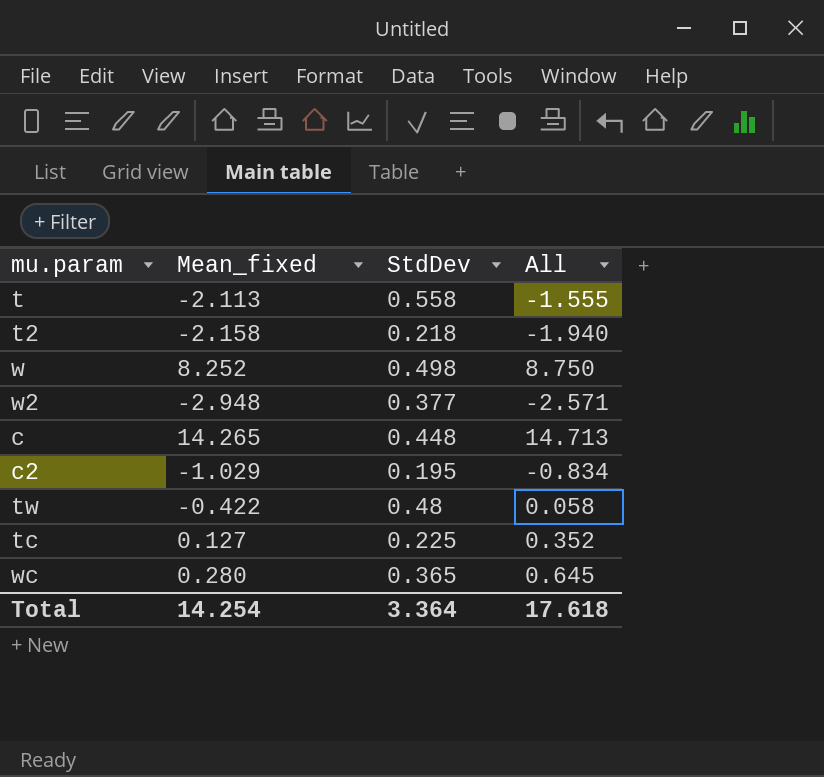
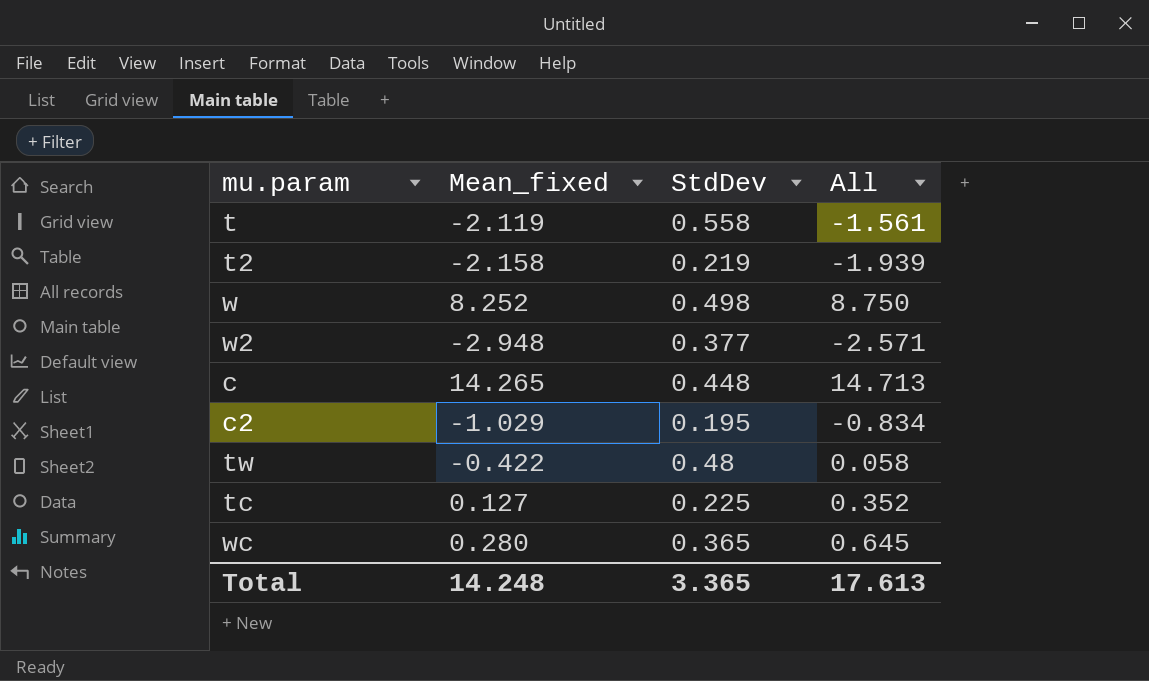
t | Mean_fixed: -2.113 -> -2.119
t | All: -1.555 -> -1.561
t2 | StdDev: 0.218 -> 0.219
t2 | All: -1.940 -> -1.939
Total | Mean_fixed: 14.254 -> 14.248
Total | StdDev: 3.364 -> 3.365
Total | All: 17.618 -> 17.613

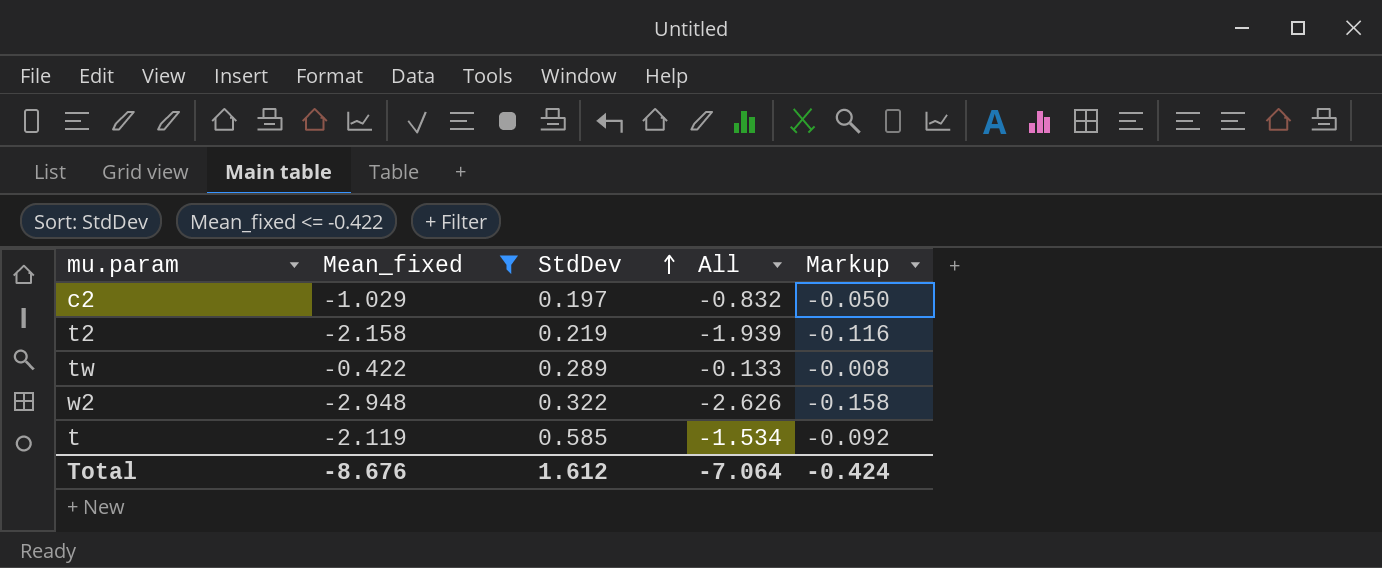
filter: none -> Mean_fixed <= -0.422
row order: none -> StdDev ascending
column Markup | formula: none -> [All] * 0.06
c2 | StdDev: 0.195 -> 0.197
c2 | All: -0.834 -> -0.832
tw | StdDev: 0.48 -> 0.289
tw | All: 0.058 -> -0.133
w2 | StdDev: 0.377 -> 0.322
w2 | All: -2.571 -> -2.626
t | StdDev: 0.558 -> 0.585
t | All: -1.561 -> -1.534
Total | Mean_fixed: 14.248 -> -8.676
Total | StdDev: 3.365 -> 1.612
Total | All: 17.613 -> -7.064

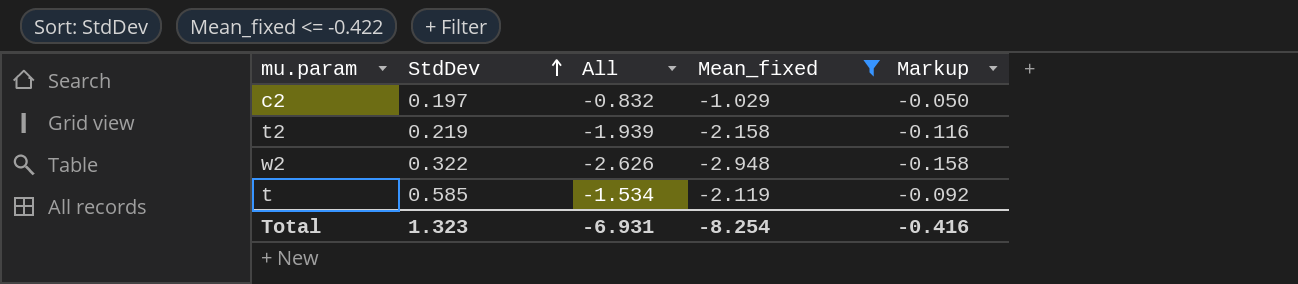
column Mean_fixed | position: 2 -> 4
row tw: -0.422 | 0.289 | -0.133 | -0.008 -> none
Total | StdDev: 1.612 -> 1.323
Total | All: -7.064 -> -6.931
Total | Mean_fixed: -8.676 -> -8.254
Total | Markup: -0.424 -> -0.416

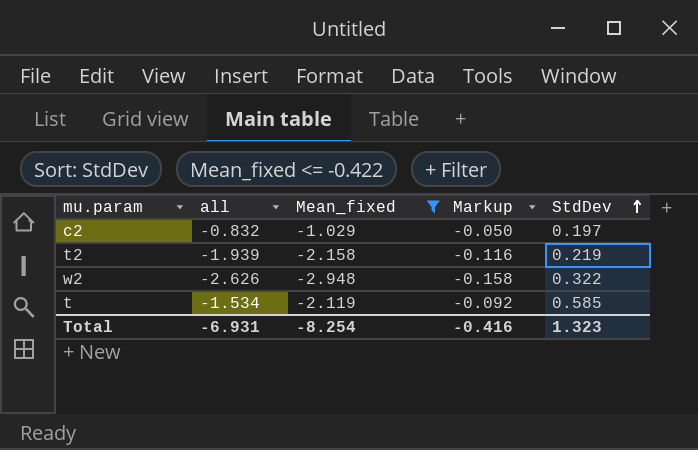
column name: All -> all
column StdDev | position: 2 -> 5

